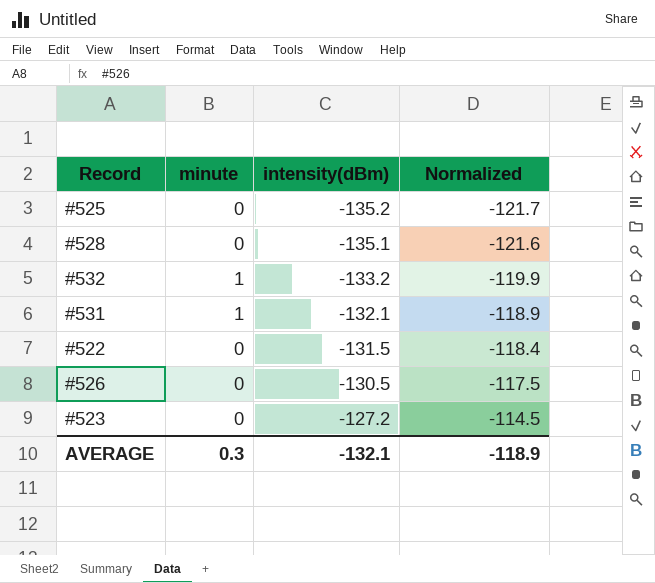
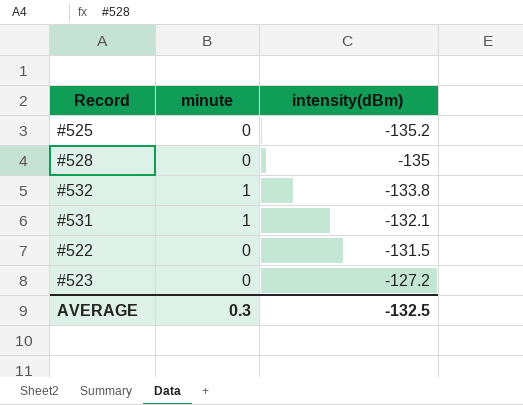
column Normalized | formula: [intensity(dBm)] * 0.9 -> none
row #526: 0 | -130.5 | -117.5 -> none
#528 | intensity(dBm): -135.1 -> -135
#532 | intensity(dBm): -133.2 -> -133.8
AVERAGE | intensity(dBm): -132.1 -> -132.5

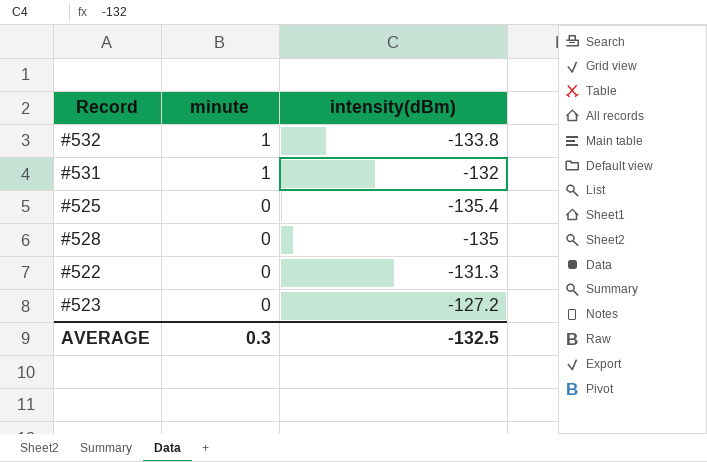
row order: intensity(dBm) ascending -> minute descending
#531 | intensity(dBm): -132.1 -> -132
#525 | intensity(dBm): -135.2 -> -135.4
#522 | intensity(dBm): -131.5 -> -131.3

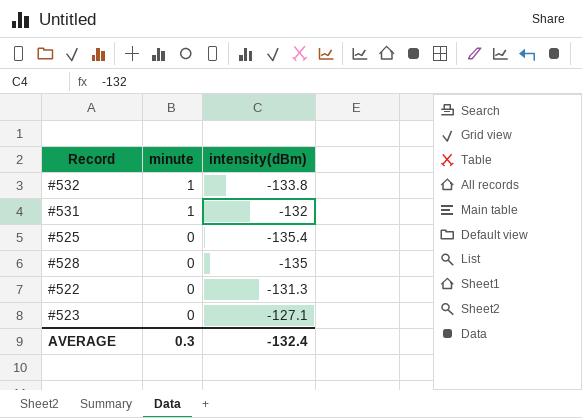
#523 | intensity(dBm): -127.2 -> -127.1
AVERAGE | intensity(dBm): -132.5 -> -132.4

